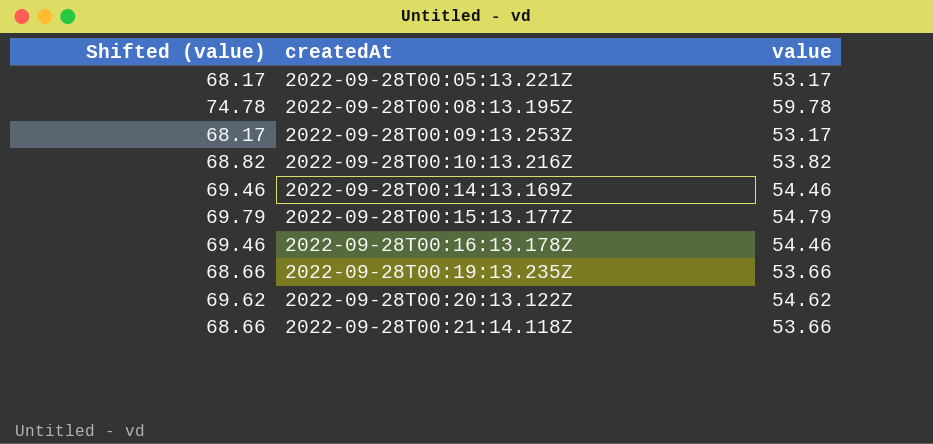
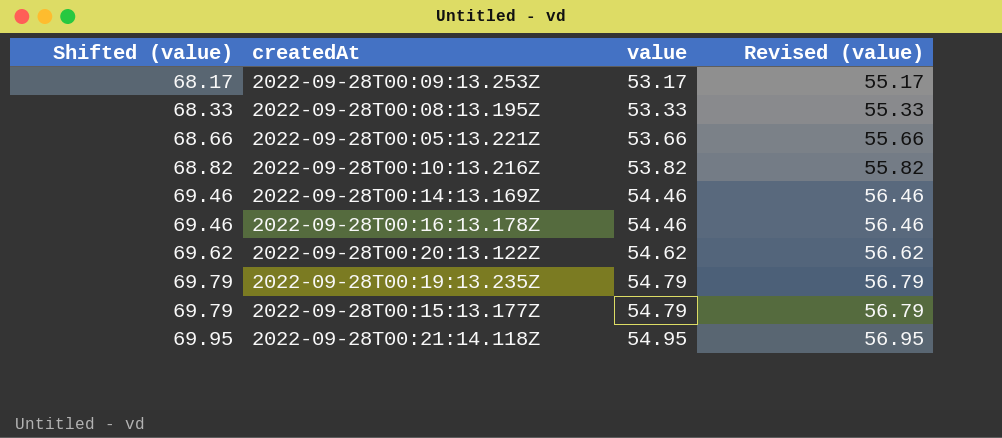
row order: createdAt ascending -> Shifted (value) ascending
column Revised (value) | formula: none -> [value] + 2
2022-09-28T00:08:13.195Z | Shifted (value): 74.78 -> 68.33
2022-09-28T00:08:13.195Z | value: 59.78 -> 53.33
2022-09-28T00:05:13.221Z | Shifted (value): 68.17 -> 68.66
2022-09-28T00:05:13.221Z | value: 53.17 -> 53.66
2022-09-28T00:19:13.235Z | Shifted (value): 68.66 -> 69.79
2022-09-28T00:19:13.235Z | value: 53.66 -> 54.79
2022-09-28T00:21:14.118Z | Shifted (value): 68.66 -> 69.95
2022-09-28T00:21:14.118Z | value: 53.66 -> 54.95

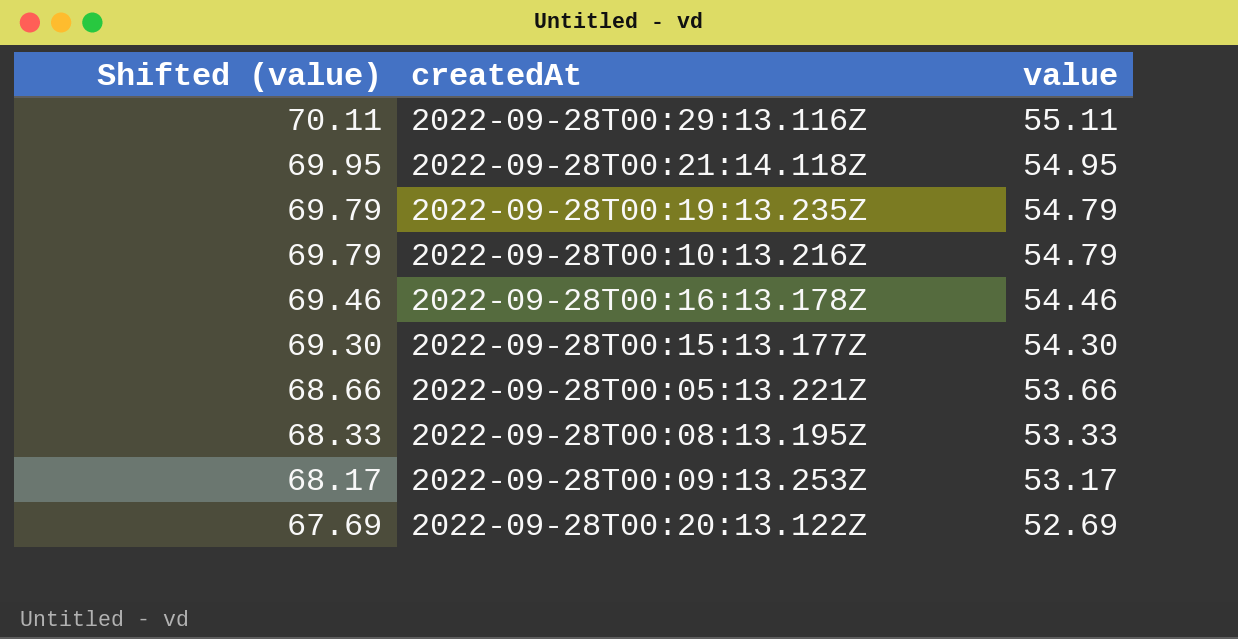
row order: Shifted (value) ascending -> Shifted (value) descending
column Revised (value) | formula: [value] + 2 -> none
row 2022-09-28T00:14:13.169Z: 69.46 | 54.46 | 56.46 -> none
row 2022-09-28T00:29:13.116Z: none -> 70.11 | 55.11
2022-09-28T00:10:13.216Z | Shifted (value): 68.82 -> 69.79
2022-09-28T00:10:13.216Z | value: 53.82 -> 54.79
2022-09-28T00:15:13.177Z | Shifted (value): 69.79 -> 69.30
2022-09-28T00:15:13.177Z | value: 54.79 -> 54.30
2022-09-28T00:20:13.122Z | Shifted (value): 69.62 -> 67.69
2022-09-28T00:20:13.122Z | value: 54.62 -> 52.69

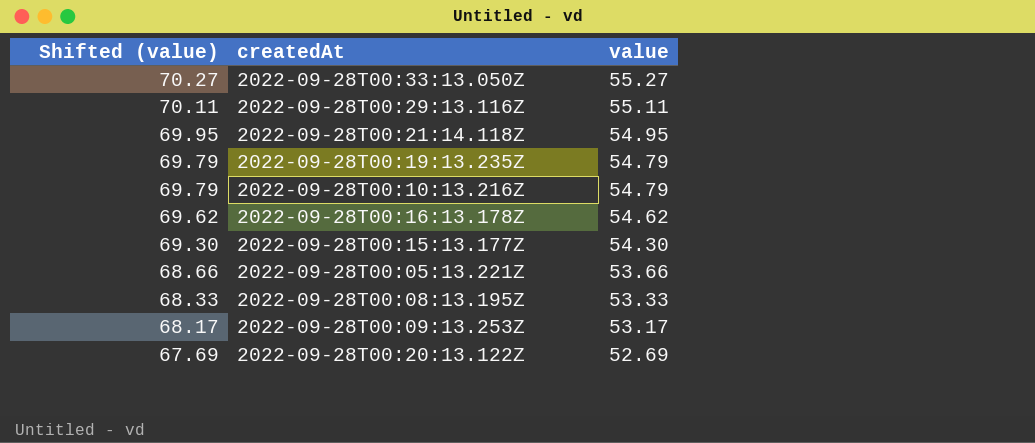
row 2022-09-28T00:33:13.050Z: none -> 70.27 | 55.27
2022-09-28T00:16:13.178Z | Shifted (value): 69.46 -> 69.62
2022-09-28T00:16:13.178Z | value: 54.46 -> 54.62

